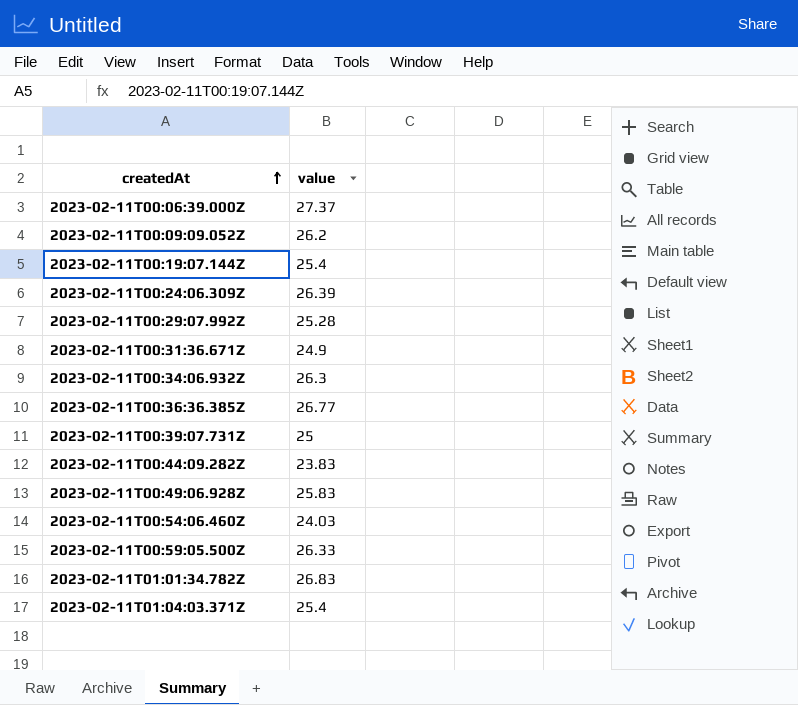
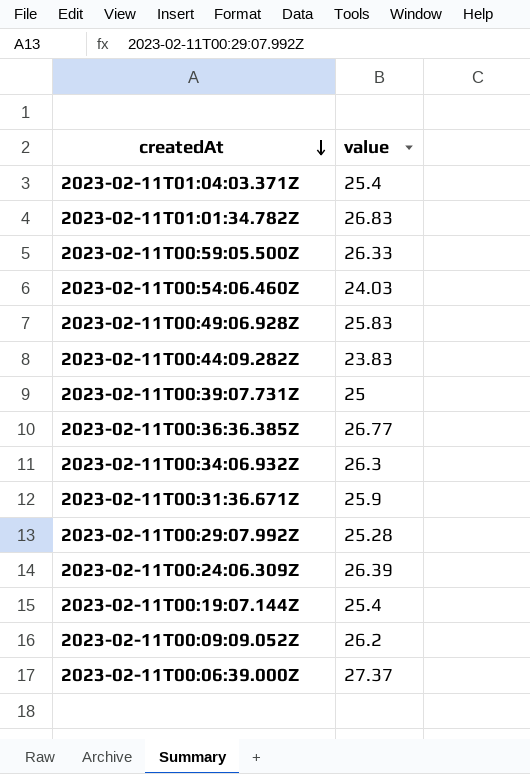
row order: createdAt ascending -> createdAt descending
2023-02-11T00:31:36.671Z | value: 24.9 -> 25.9

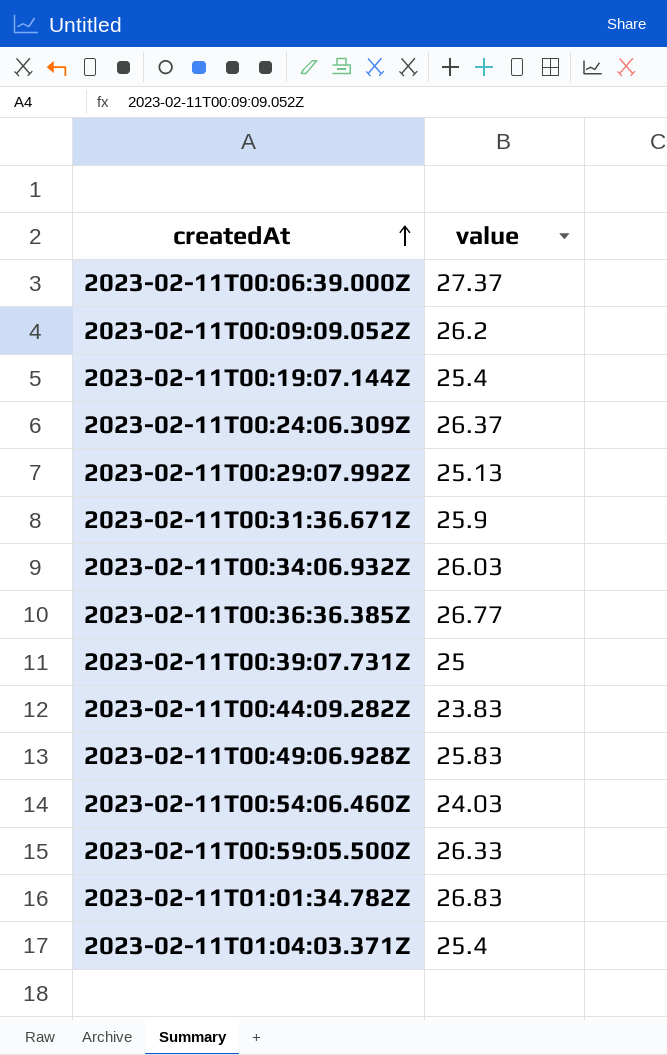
row order: createdAt descending -> createdAt ascending
2023-02-11T00:24:06.309Z | value: 26.39 -> 26.37
2023-02-11T00:29:07.992Z | value: 25.28 -> 25.13
2023-02-11T00:34:06.932Z | value: 26.3 -> 26.03

